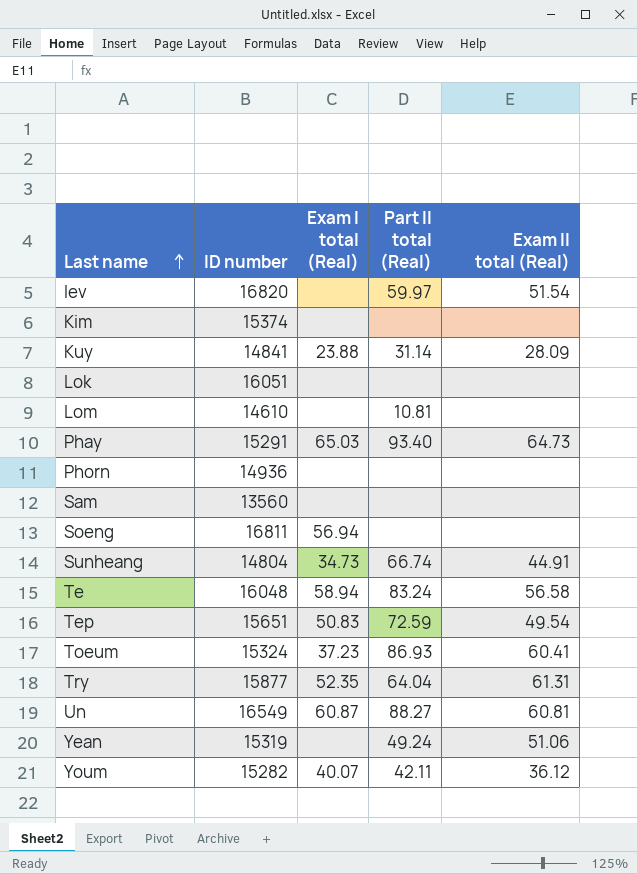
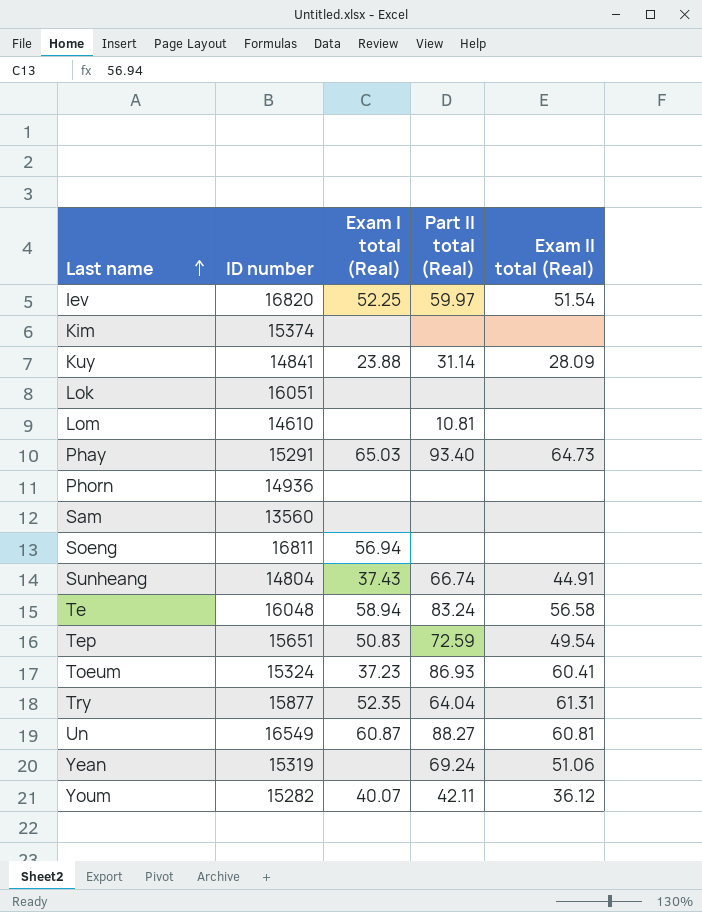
Iev | Exam I total (Real): none -> 52.25
Sunheang | Exam I total (Real): 34.73 -> 37.43
Yean | Part II total (Real): 49.24 -> 69.24

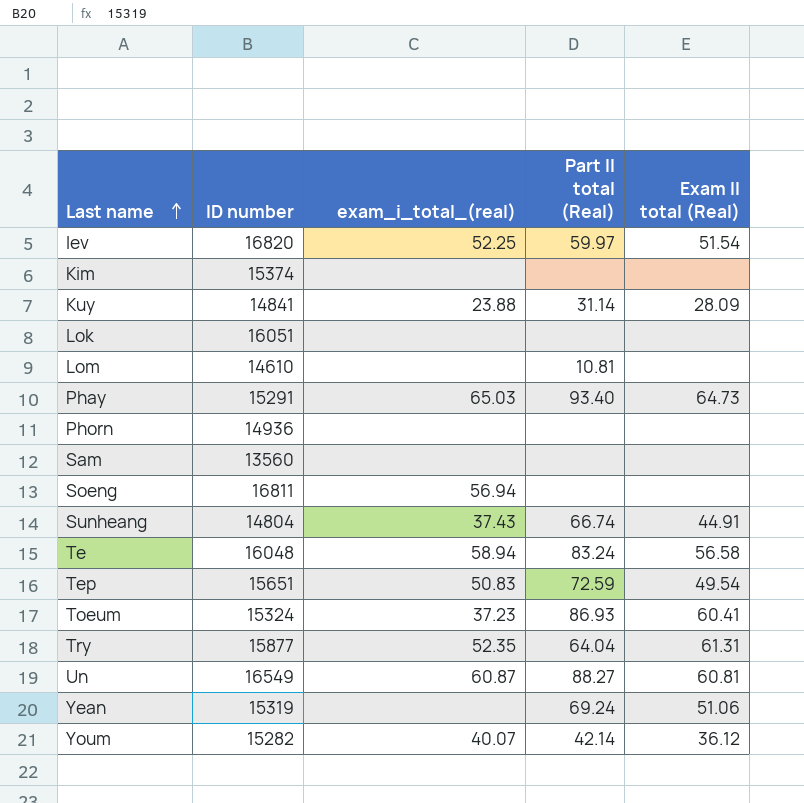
column name: Exam I total (Real) -> exam_i_total_(real)
Youm | Part II total (Real): 42.11 -> 42.14

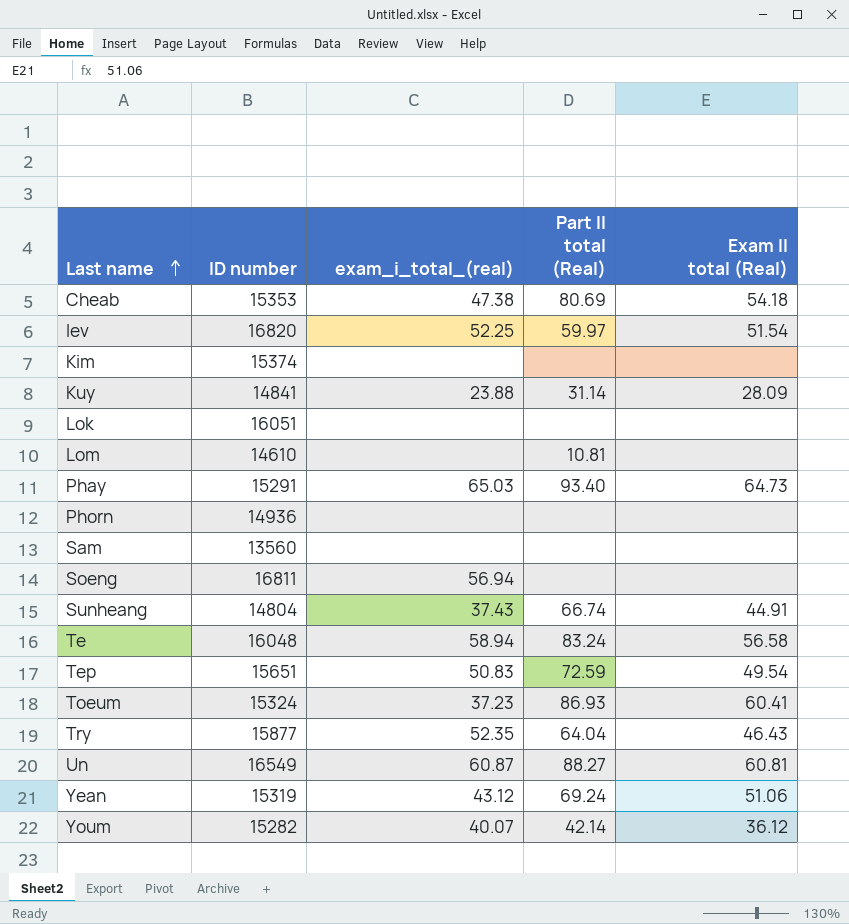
row Cheab: none -> 15353 | 47.38 | 80.69 | 54.18
Try | Exam II total (Real): 61.31 -> 46.43
Yean | exam_i_total_(real): none -> 43.12

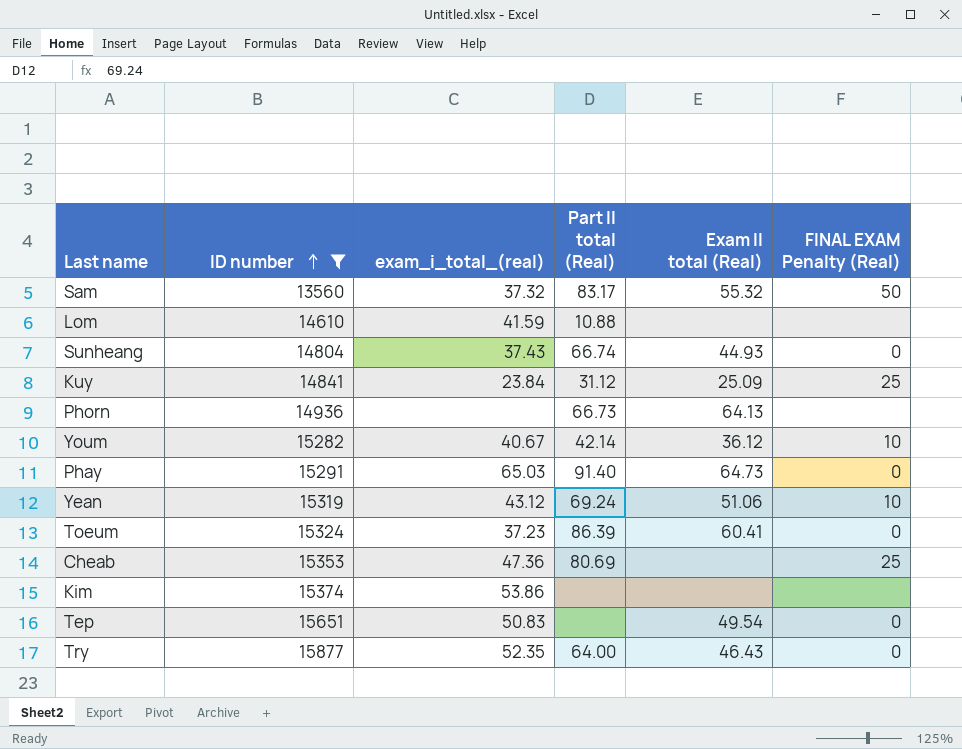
filter: none -> ID number <= 15877
row order: Last name ascending -> ID number ascending
column FINAL EXAM Penalty (Real) | position: none -> 6
Sam | exam_i_total_(real): none -> 37.32
Sam | Part II total (Real): none -> 83.17
Sam | Exam II total (Real): none -> 55.32
Lom | exam_i_total_(real): none -> 41.59
Lom | Part II total (Real): 10.81 -> 10.88
Sunheang | Exam II total (Real): 44.91 -> 44.93
Kuy | exam_i_total_(real): 23.88 -> 23.84
Kuy | Part II total (Real): 31.14 -> 31.12
Kuy | Exam II total (Real): 28.09 -> 25.09
Phorn | Part II total (Real): none -> 66.73
Phorn | Exam II total (Real): none -> 64.13
Youm | exam_i_total_(real): 40.07 -> 40.67
Phay | Part II total (Real): 93.40 -> 91.40
Toeum | Part II total (Real): 86.93 -> 86.39
Cheab | exam_i_total_(real): 47.38 -> 47.36
Cheab | Exam II total (Real): 54.18 -> none
Kim | exam_i_total_(real): none -> 53.86
Tep | Part II total (Real): 72.59 -> none
Try | Part II total (Real): 64.04 -> 64.00

